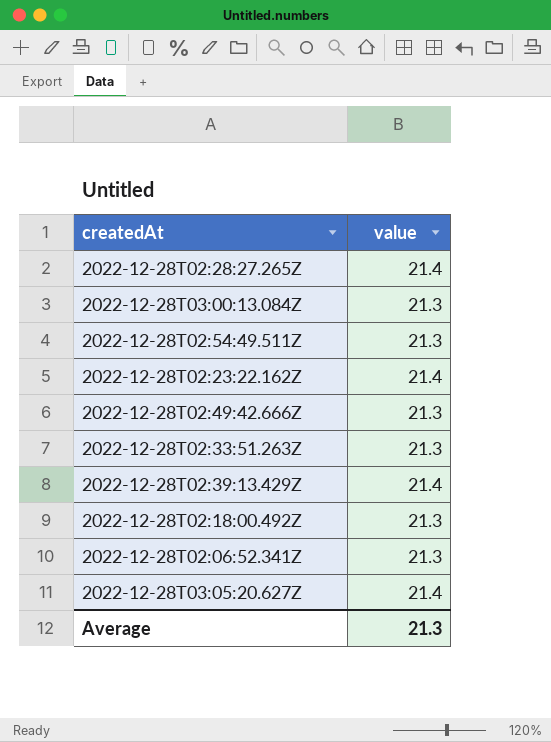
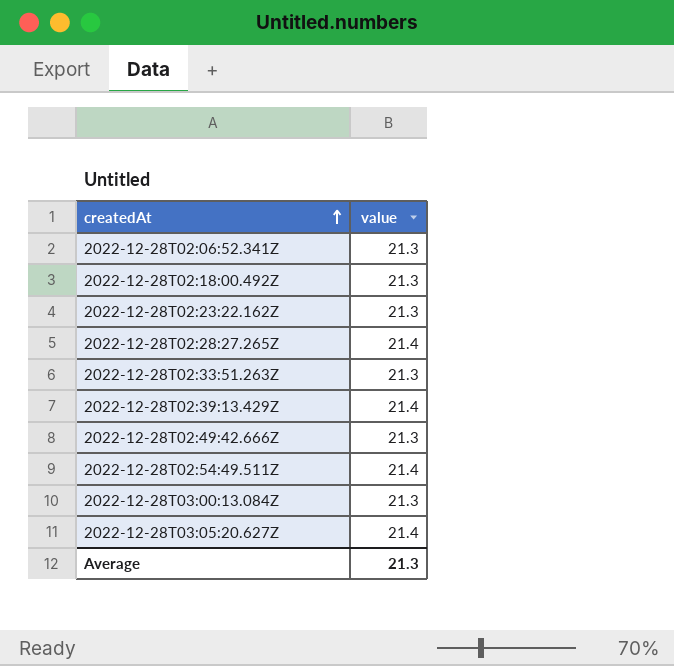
row order: none -> createdAt ascending
2022-12-28T02:23:22.162Z | value: 21.4 -> 21.3
2022-12-28T02:54:49.511Z | value: 21.3 -> 21.4

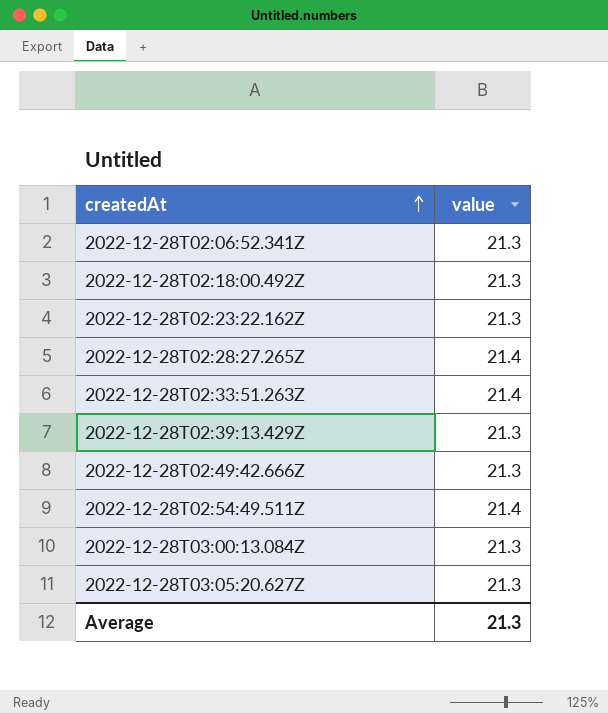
2022-12-28T02:33:51.263Z | value: 21.3 -> 21.4
2022-12-28T02:39:13.429Z | value: 21.4 -> 21.3
2022-12-28T03:05:20.627Z | value: 21.4 -> 21.3

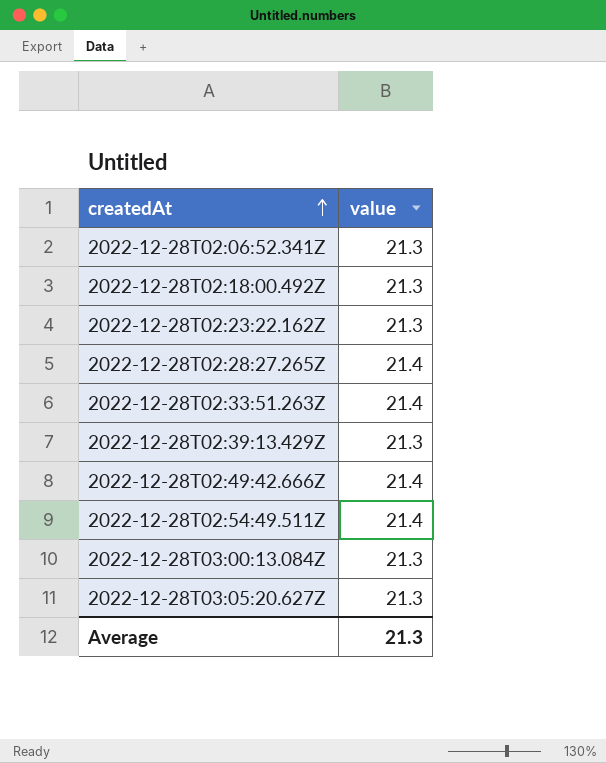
2022-12-28T02:49:42.666Z | value: 21.3 -> 21.4

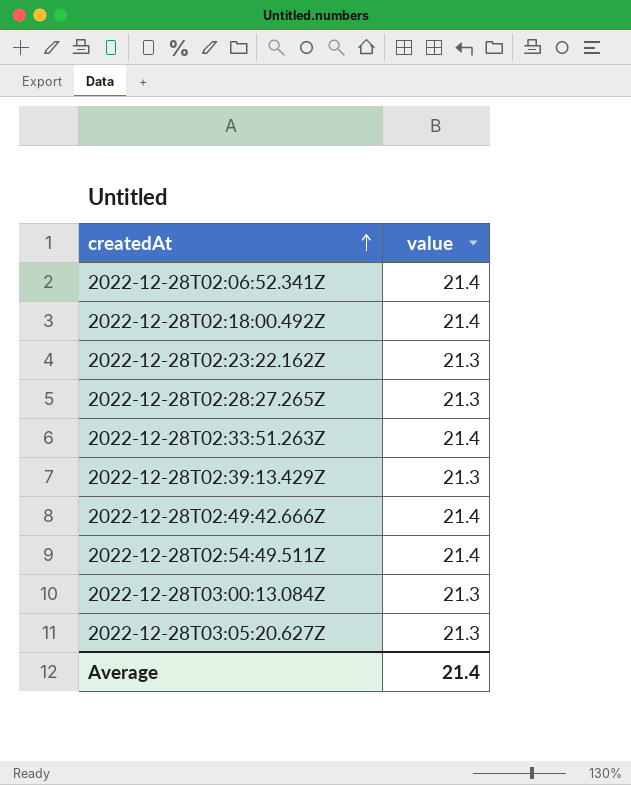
2022-12-28T02:06:52.341Z | value: 21.3 -> 21.4
2022-12-28T02:18:00.492Z | value: 21.3 -> 21.4
2022-12-28T02:28:27.265Z | value: 21.4 -> 21.3
Average | value: 21.3 -> 21.4

